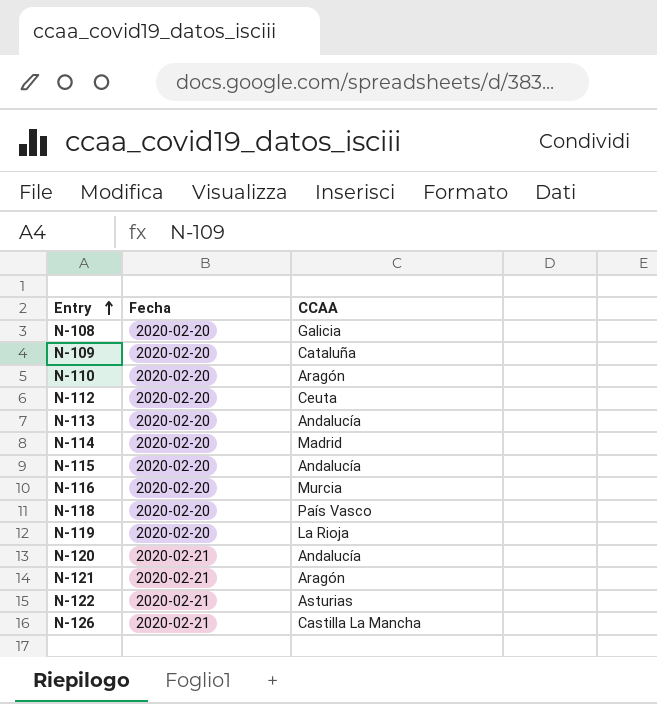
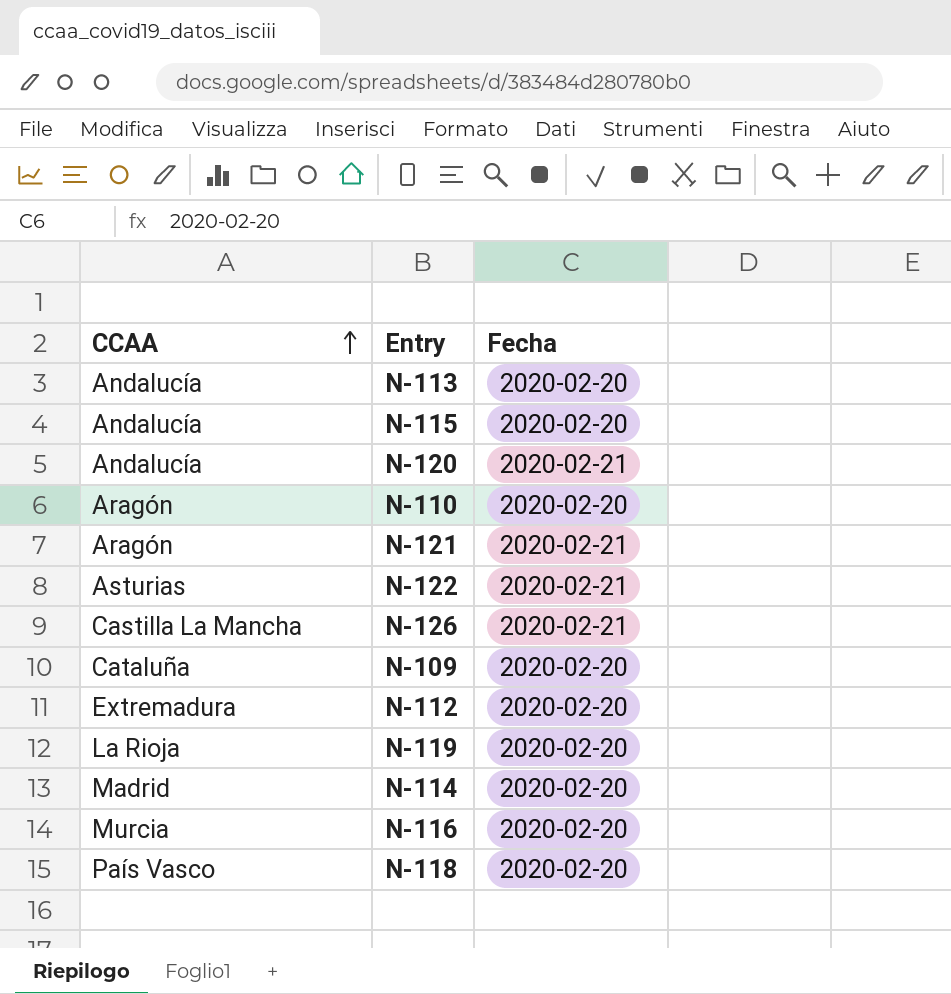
row order: Entry ascending -> CCAA ascending
column CCAA | position: 3 -> 1
row N-108: 2020-02-20 | Galicia -> none
N-112 | CCAA: Ceuta -> Extremadura

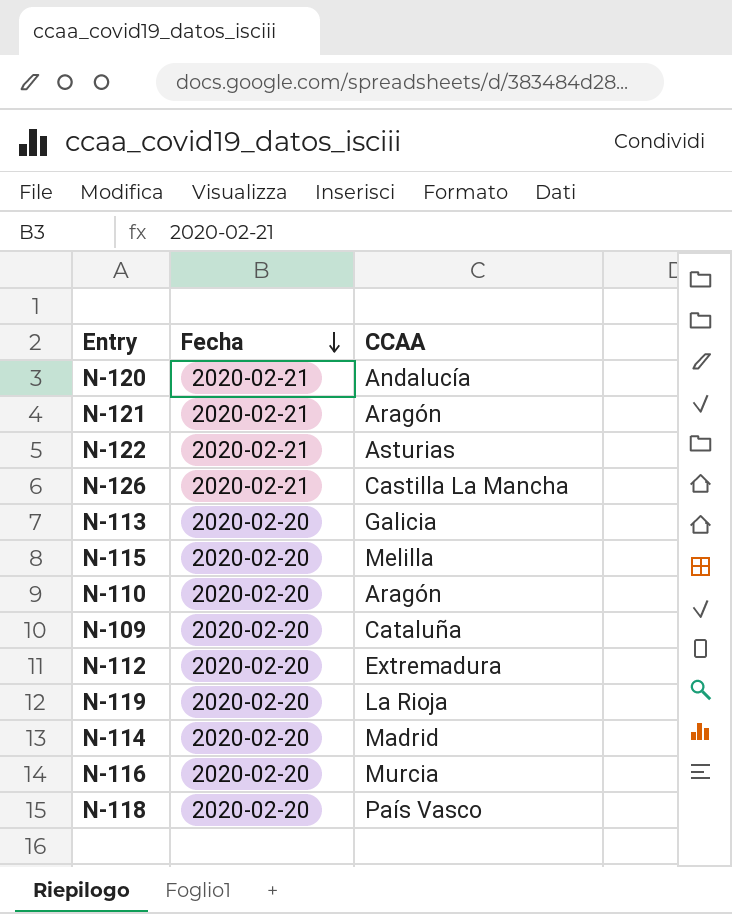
row order: CCAA ascending -> Fecha descending
column CCAA | position: 1 -> 3
N-113 | CCAA: Andalucía -> Galicia
N-115 | CCAA: Andalucía -> Melilla

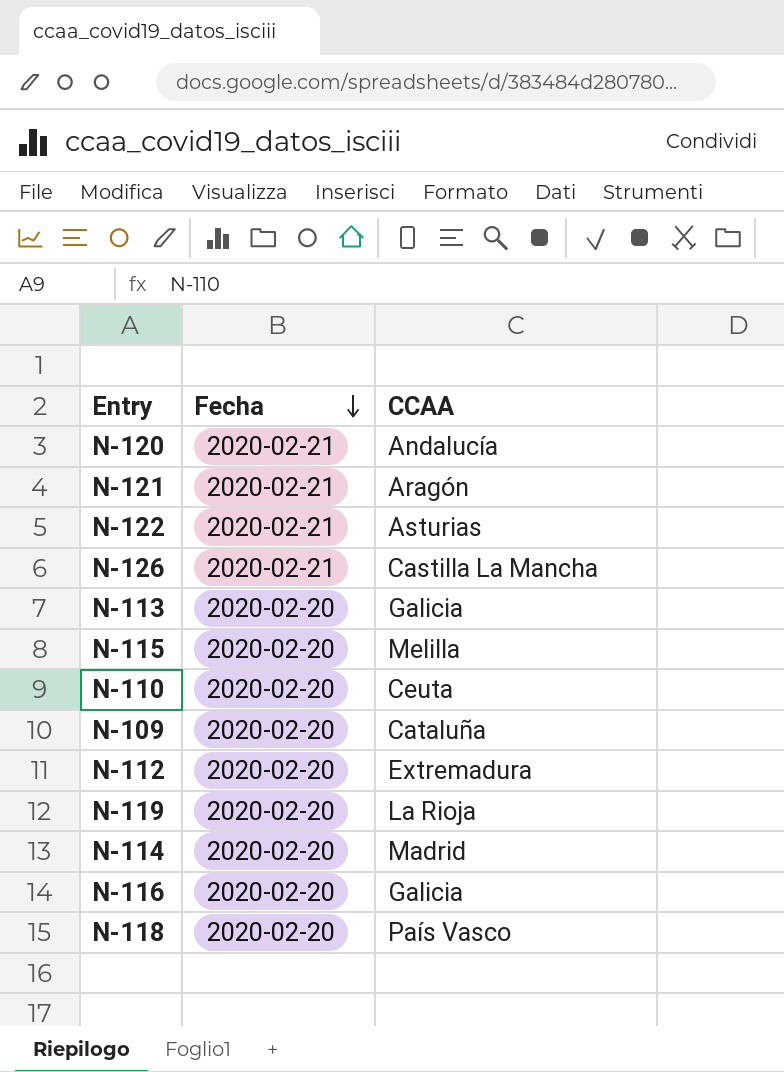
N-110 | CCAA: Aragón -> Ceuta
N-116 | CCAA: Murcia -> Galicia

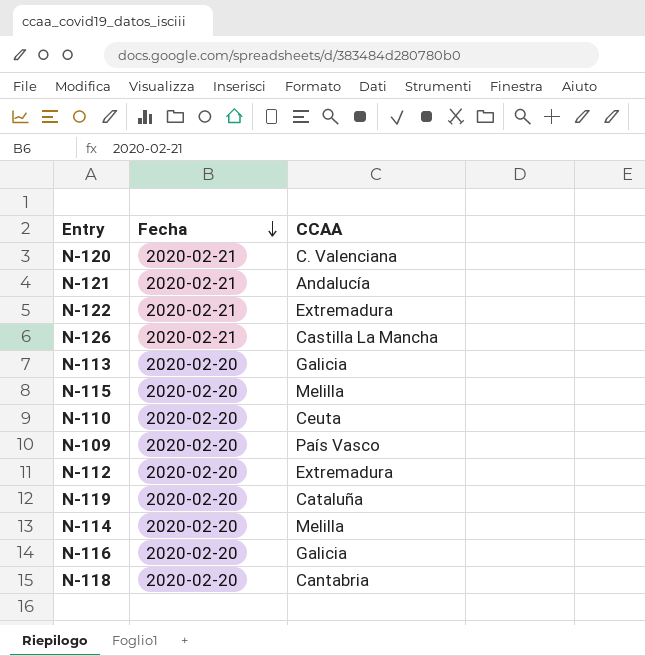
N-120 | CCAA: Andalucía -> C. Valenciana
N-121 | CCAA: Aragón -> Andalucía
N-122 | CCAA: Asturias -> Extremadura
N-109 | CCAA: Cataluña -> País Vasco
N-119 | CCAA: La Rioja -> Cataluña
N-114 | CCAA: Madrid -> Melilla
N-118 | CCAA: País Vasco -> Cantabria

